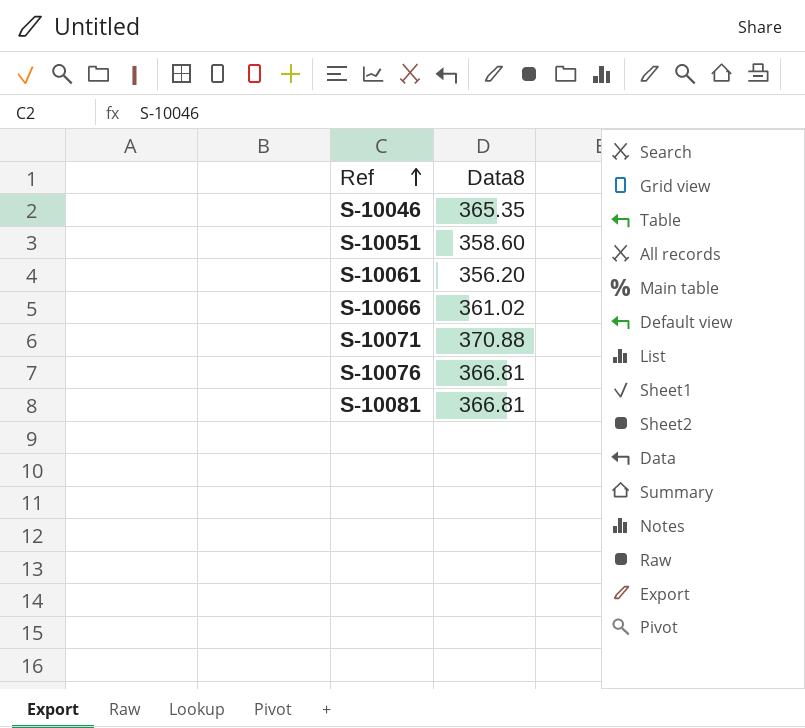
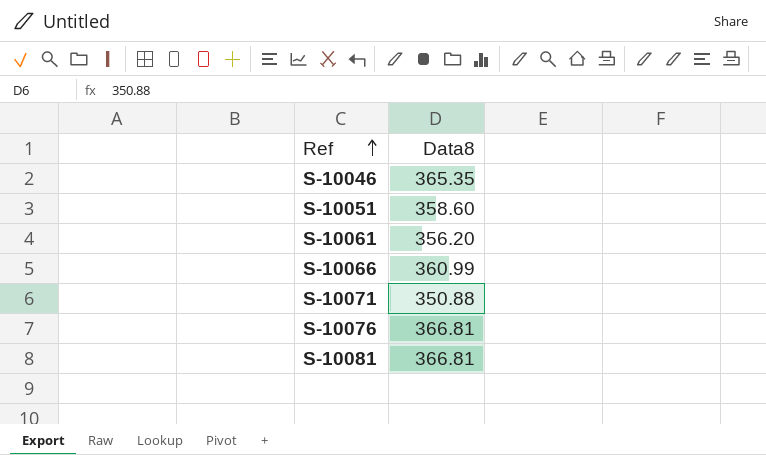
S-10066 | Data8: 361.02 -> 360.99
S-10071 | Data8: 370.88 -> 350.88

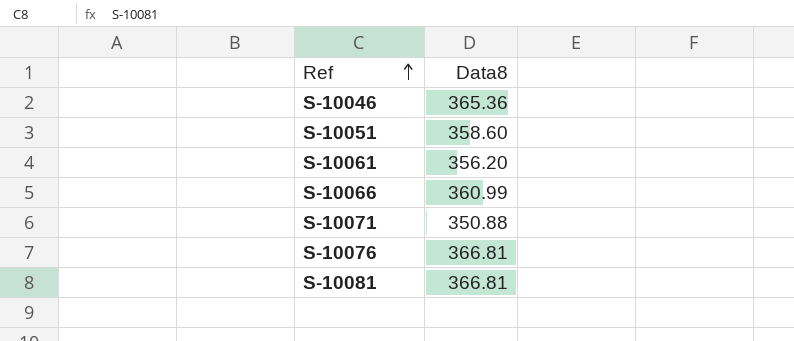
S-10046 | Data8: 365.35 -> 365.36

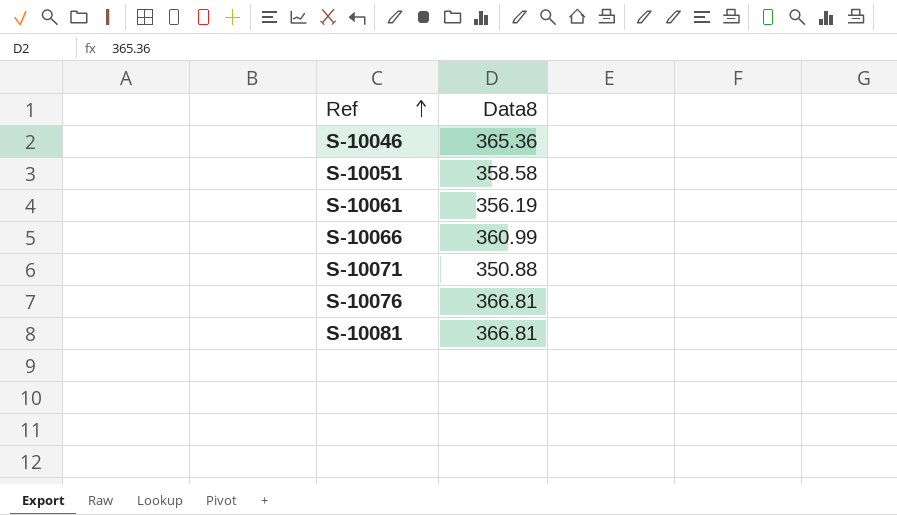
S-10051 | Data8: 358.60 -> 358.58
S-10061 | Data8: 356.20 -> 356.19

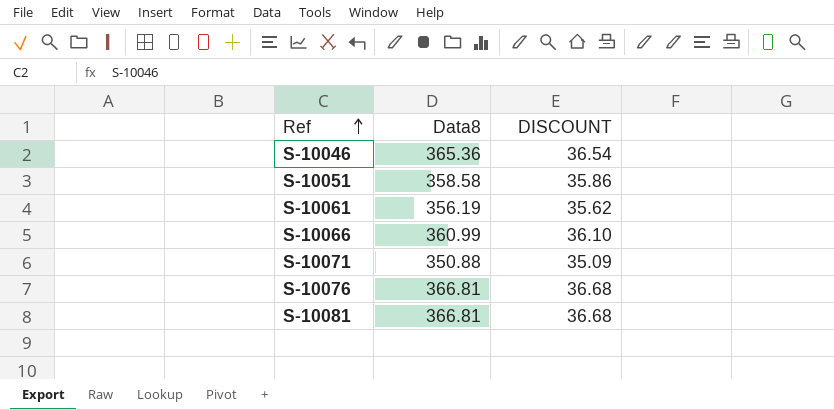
column DISCOUNT | formula: none -> [Data8] * 0.1

